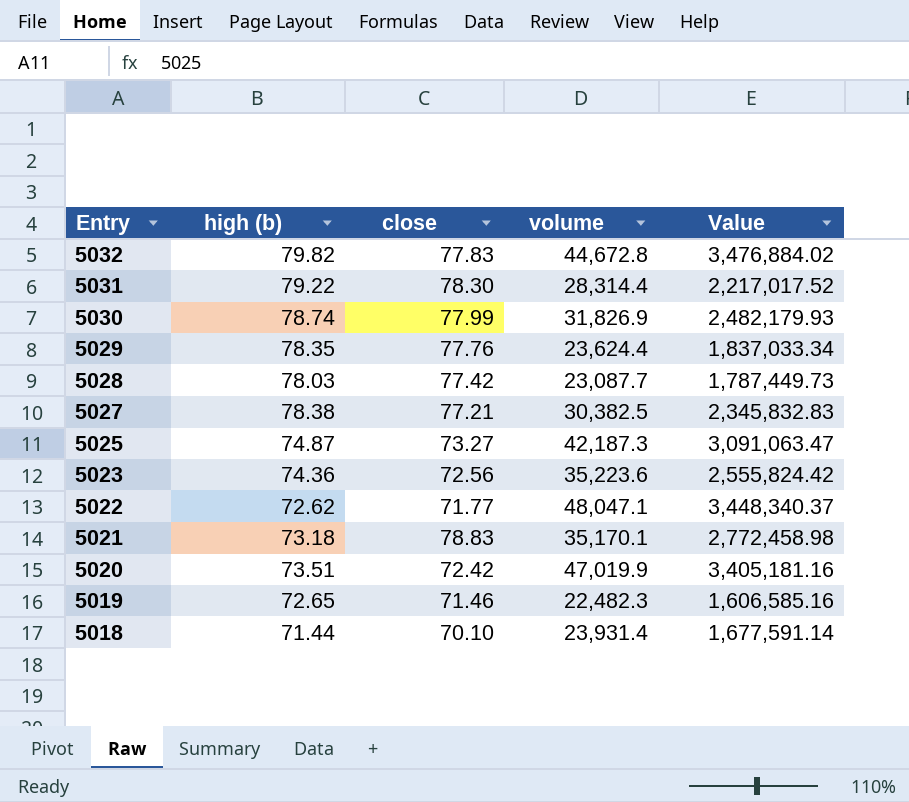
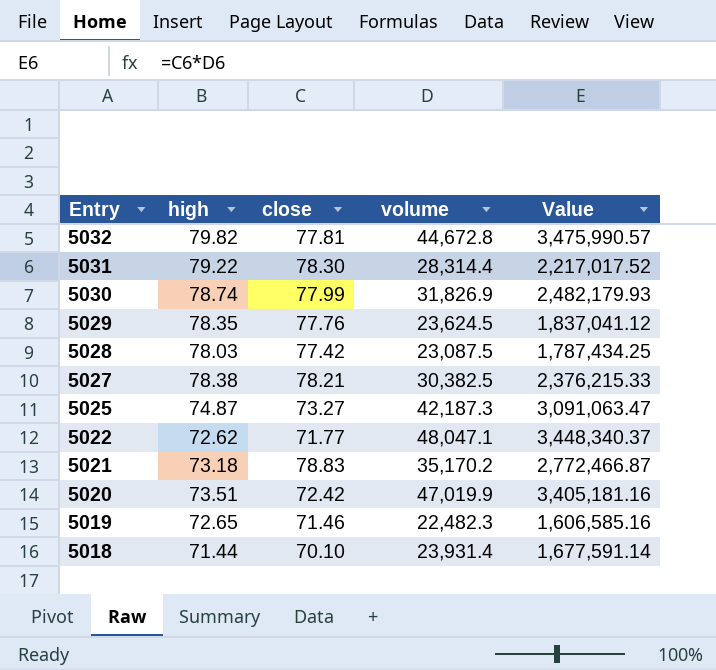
column name: high (b) -> high
row 5023: 74.36 | 72.56 | 35,223.6 | 2,555,824.42 -> none
5032 | close: 77.83 -> 77.81
5032 | Value: 3,476,884.02 -> 3,475,990.57
5029 | volume: 23,624.4 -> 23,624.5
5029 | Value: 1,837,033.34 -> 1,837,041.12
5028 | volume: 23,087.7 -> 23,087.5
5028 | Value: 1,787,449.73 -> 1,787,434.25
5027 | close: 77.21 -> 78.21
5027 | Value: 2,345,832.83 -> 2,376,215.33
5021 | volume: 35,170.1 -> 35,170.2
5021 | Value: 2,772,458.98 -> 2,772,466.87

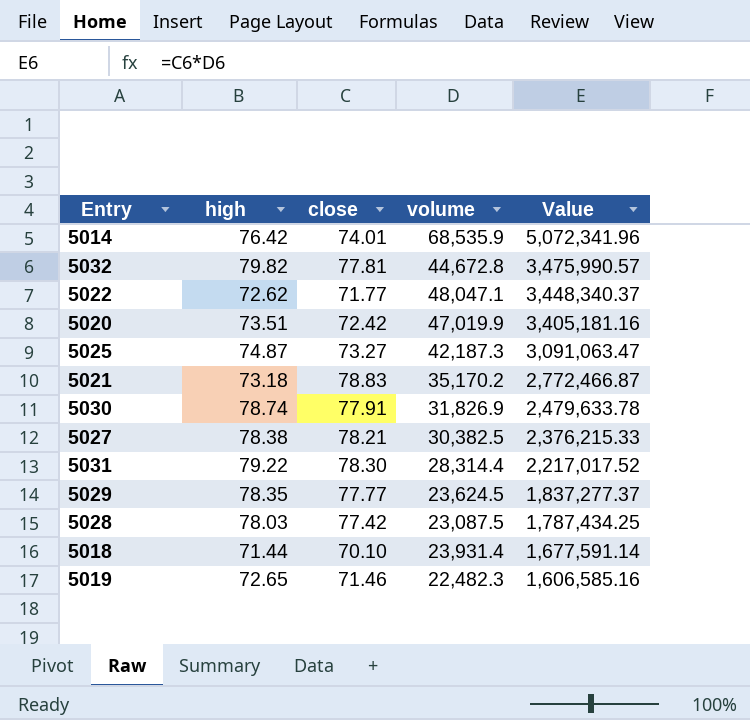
row order: Entry descending -> Value descending
row 5014: none -> 76.42 | 74.01 | 68,535.9 | 5,072,341.96
5030 | close: 77.99 -> 77.91
5030 | Value: 2,482,179.93 -> 2,479,633.78
5029 | close: 77.76 -> 77.77
5029 | Value: 1,837,041.12 -> 1,837,277.37

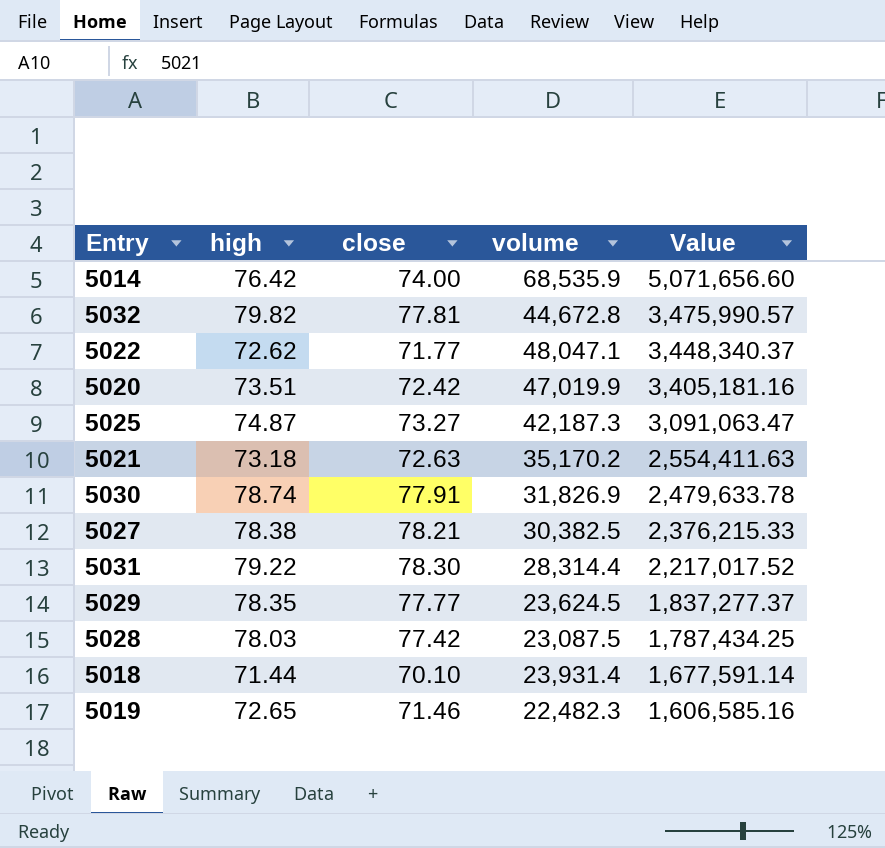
5014 | close: 74.01 -> 74.00
5014 | Value: 5,072,341.96 -> 5,071,656.60
5021 | close: 78.83 -> 72.63
5021 | Value: 2,772,466.87 -> 2,554,411.63

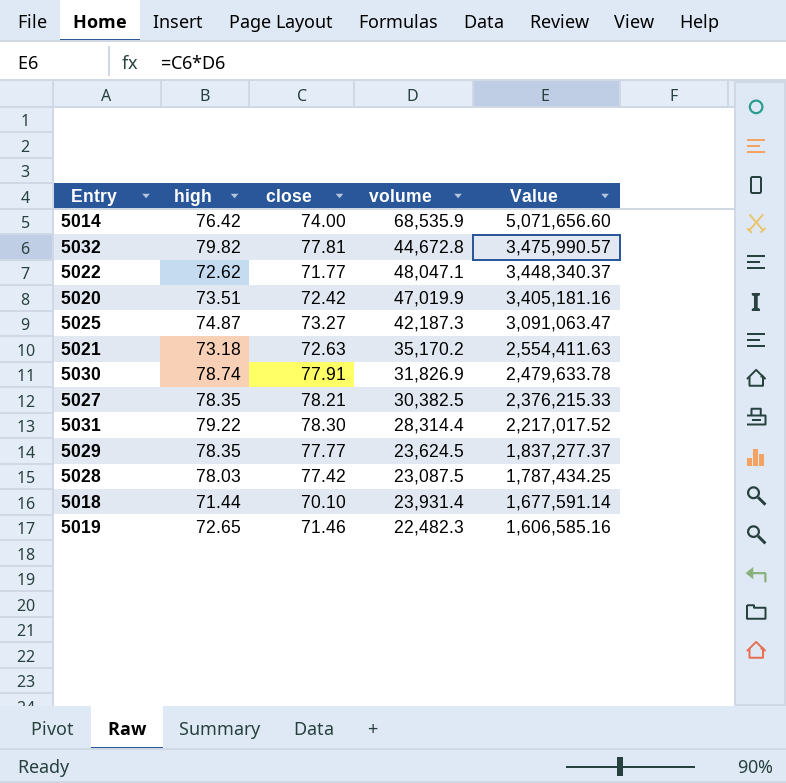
5027 | high: 78.38 -> 78.35

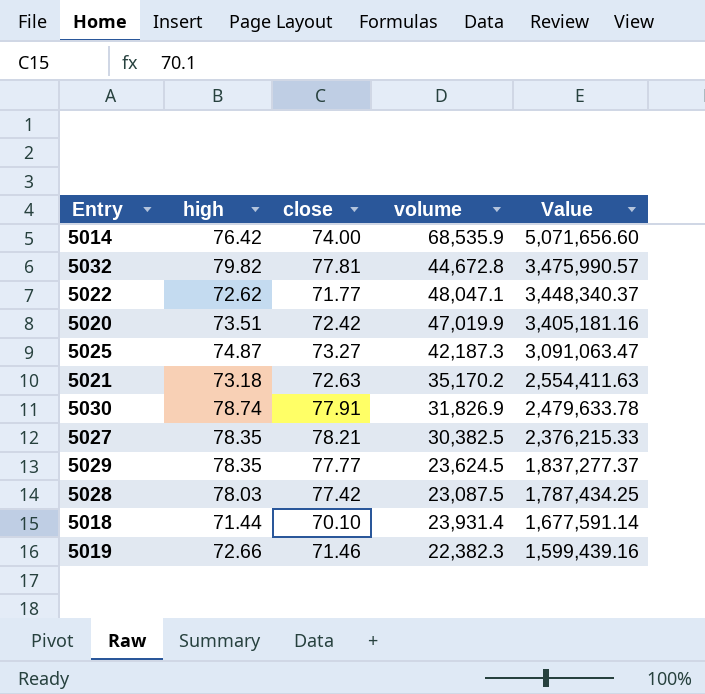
row 5031: 79.22 | 78.30 | 28,314.4 | 2,217,017.52 -> none
5019 | high: 72.65 -> 72.66
5019 | volume: 22,482.3 -> 22,382.3
5019 | Value: 1,606,585.16 -> 1,599,439.16

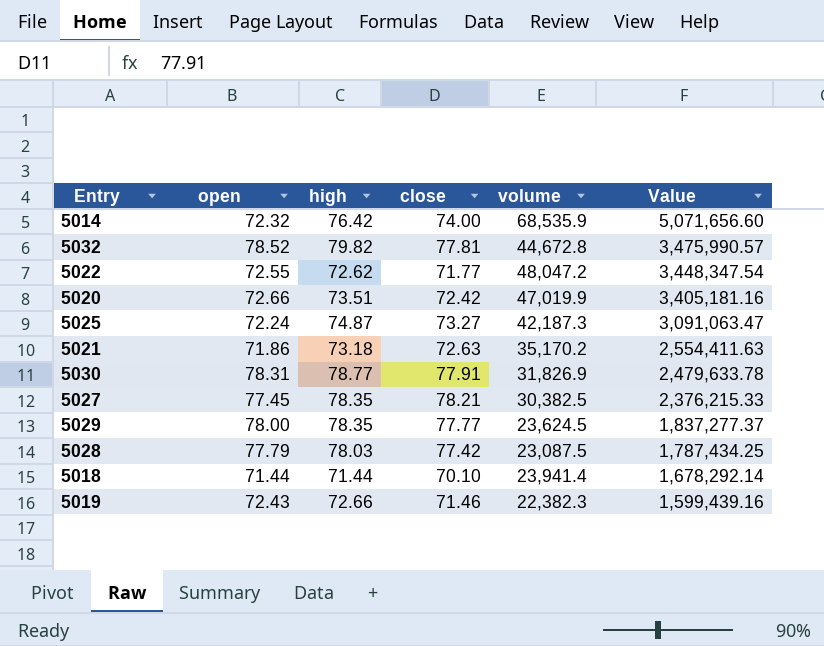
column open | position: none -> 2
5022 | volume: 48,047.1 -> 48,047.2
5022 | Value: 3,448,340.37 -> 3,448,347.54
5030 | high: 78.74 -> 78.77
5018 | volume: 23,931.4 -> 23,941.4
5018 | Value: 1,677,591.14 -> 1,678,292.14

